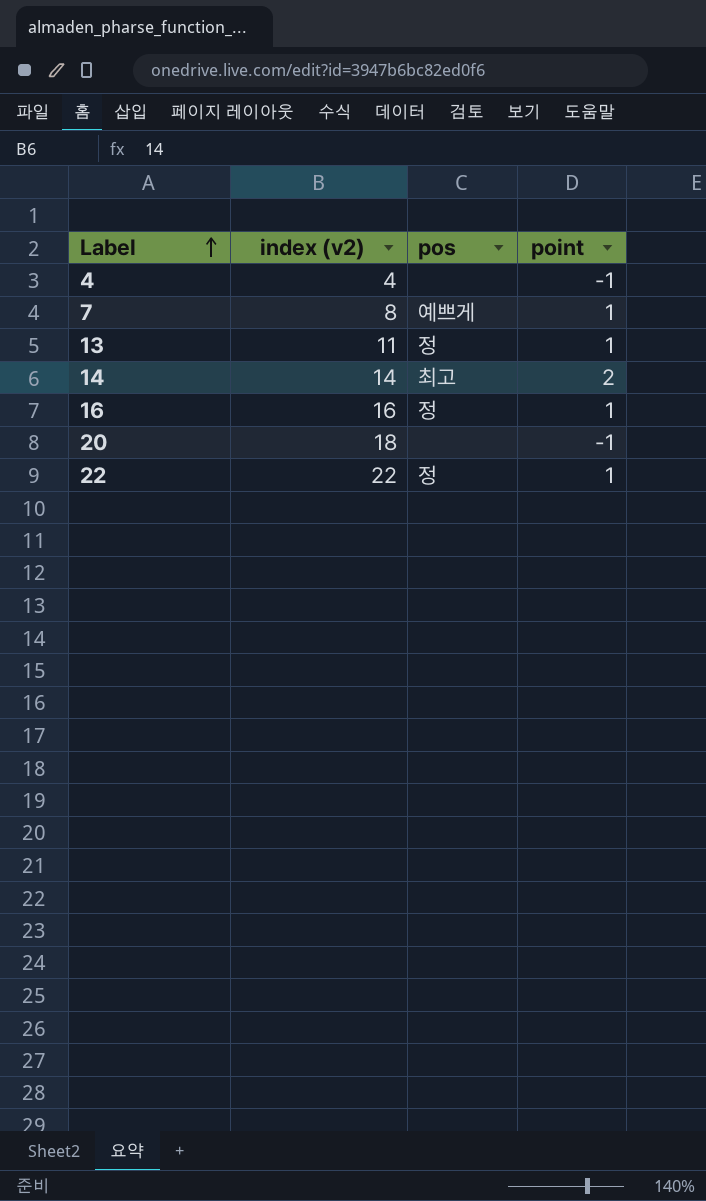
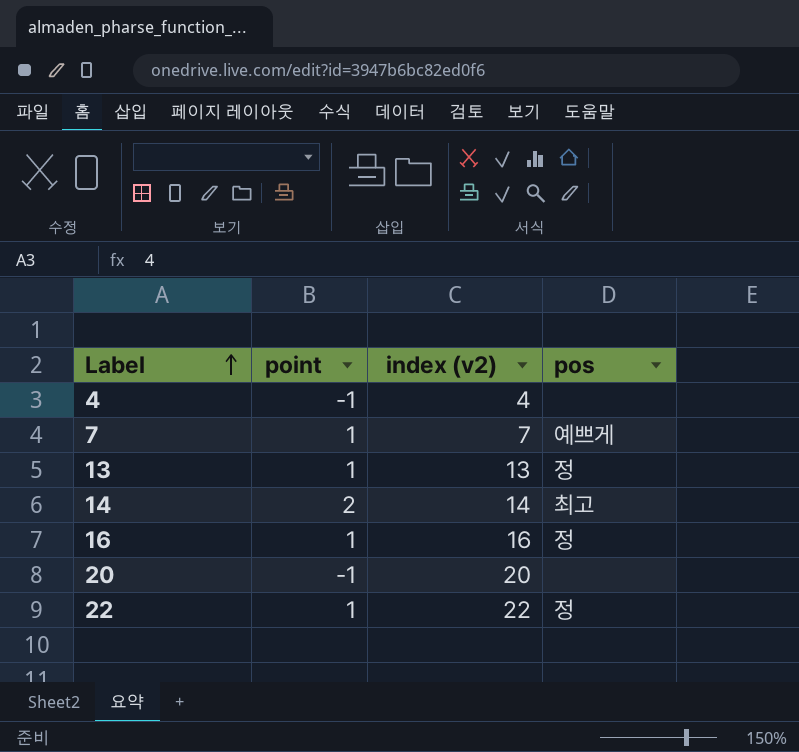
column point | position: 4 -> 2
7 | index (v2): 8 -> 7
13 | index (v2): 11 -> 13
20 | index (v2): 18 -> 20

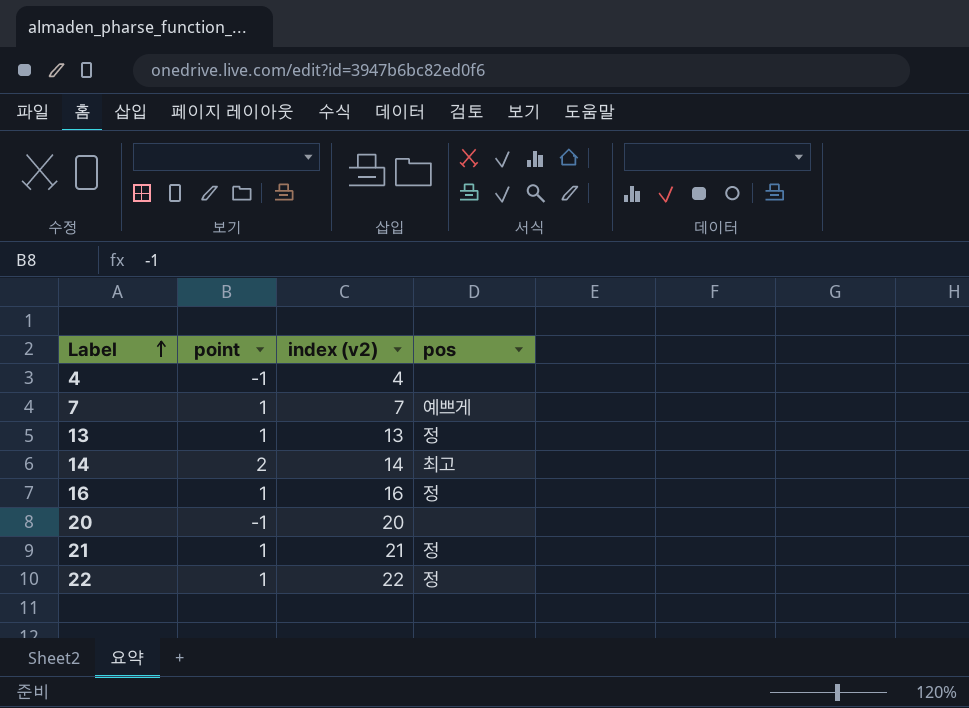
row 21: none -> 1 | 21 | 정

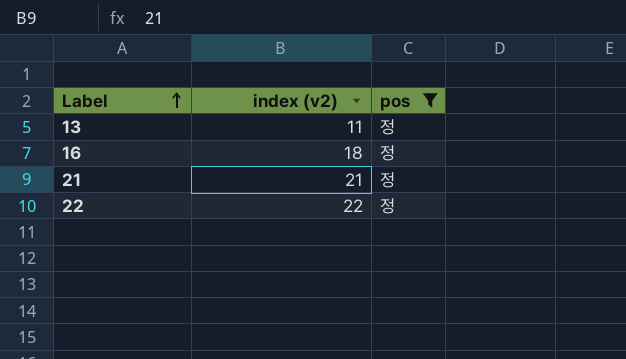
filter: none -> pos = 정
column point | position: 2 -> none
13 | index (v2): 13 -> 11
16 | index (v2): 16 -> 18

